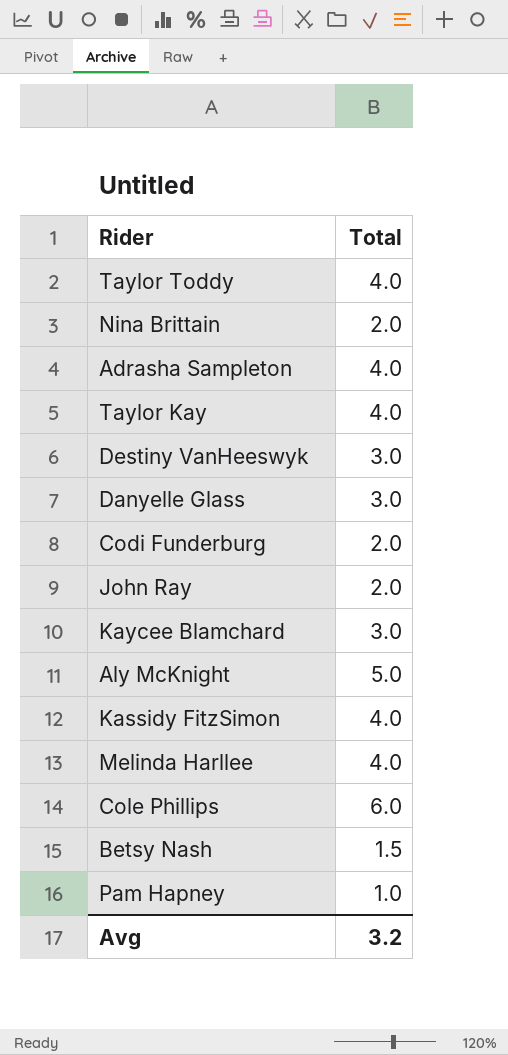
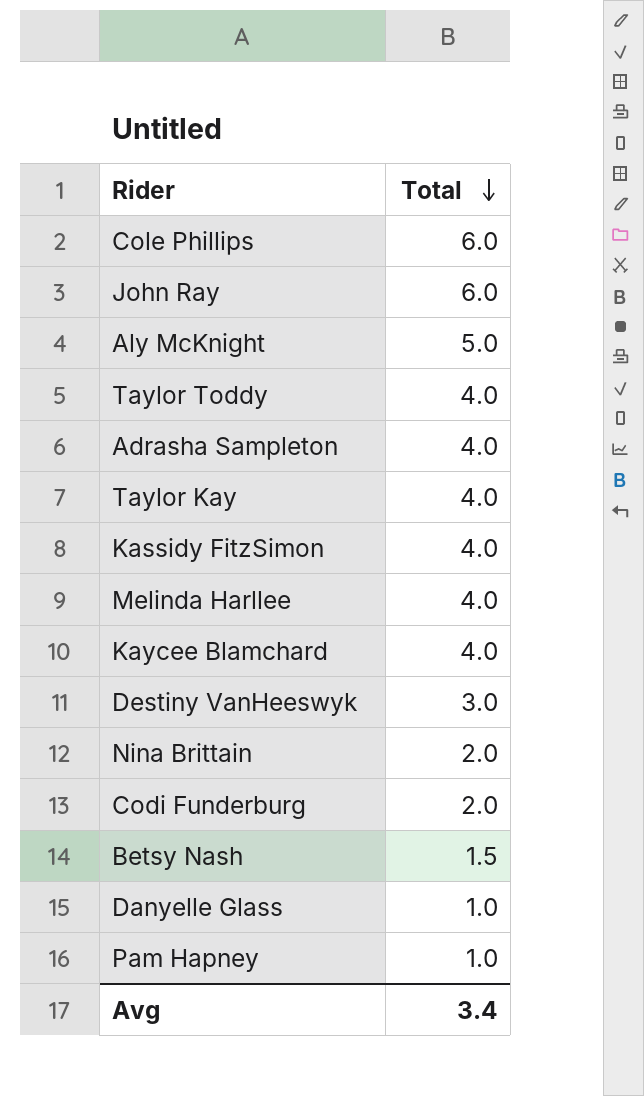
row order: none -> Total descending
John Ray | Total: 2.0 -> 6.0
Kaycee Blamchard | Total: 3.0 -> 4.0
Danyelle Glass | Total: 3.0 -> 1.0
Avg | Total: 3.2 -> 3.4

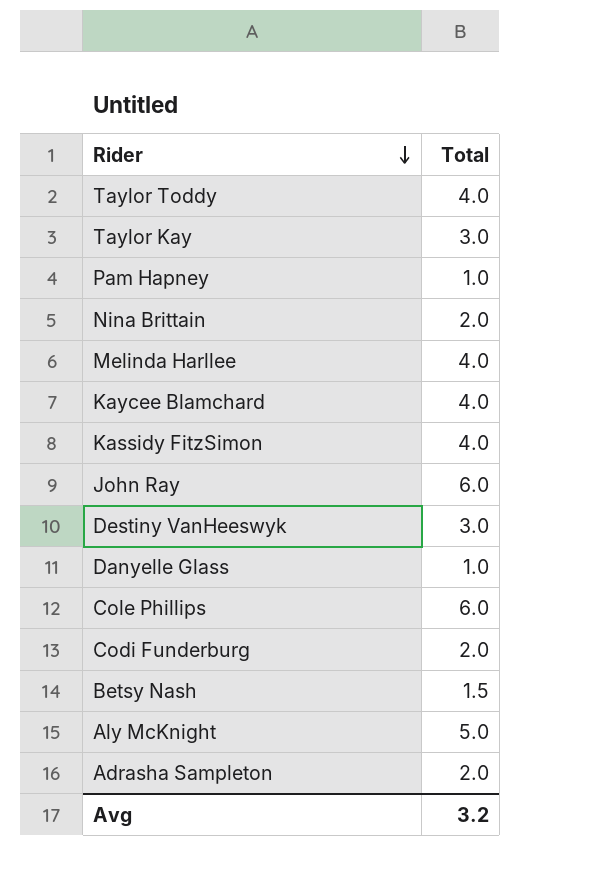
row order: Total descending -> Rider descending
Taylor Kay | Total: 4.0 -> 3.0
Adrasha Sampleton | Total: 4.0 -> 2.0
Avg | Total: 3.4 -> 3.2

